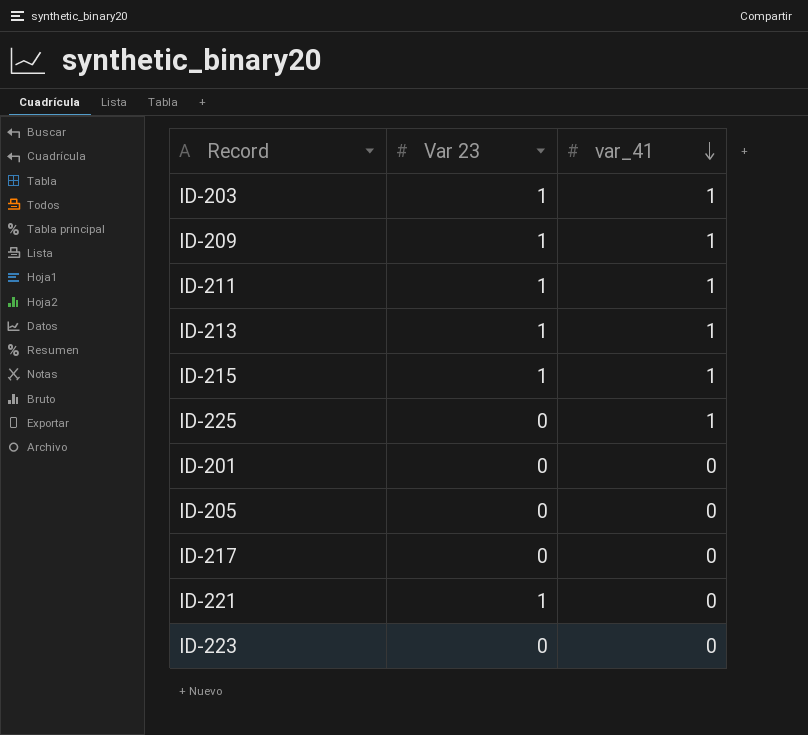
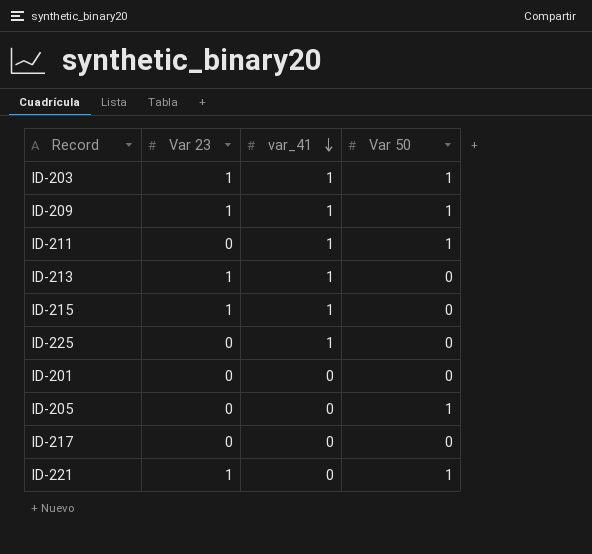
column Var 50 | position: none -> 4
row ID-223: 0 | 0 -> none
ID-211 | Var 23: 1 -> 0

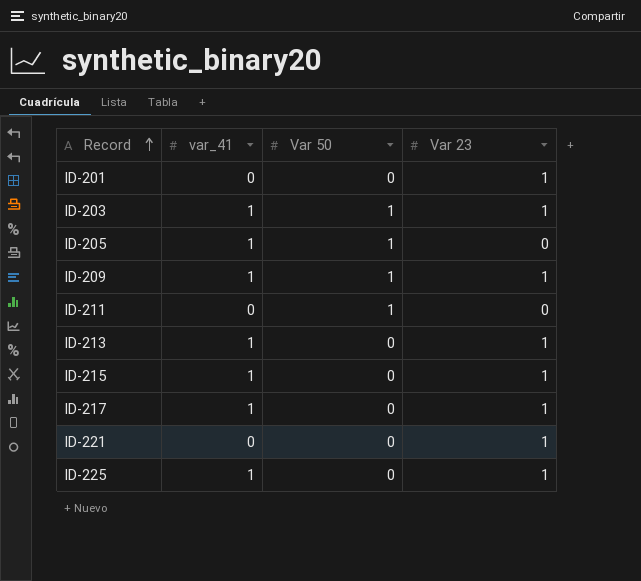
row order: var_41 descending -> Record ascending
column Var 23 | position: 2 -> 4
ID-201 | Var 23: 0 -> 1
ID-205 | var_41: 0 -> 1
ID-211 | var_41: 1 -> 0
ID-217 | var_41: 0 -> 1
ID-217 | Var 23: 0 -> 1
ID-221 | Var 50: 1 -> 0
ID-225 | Var 23: 0 -> 1

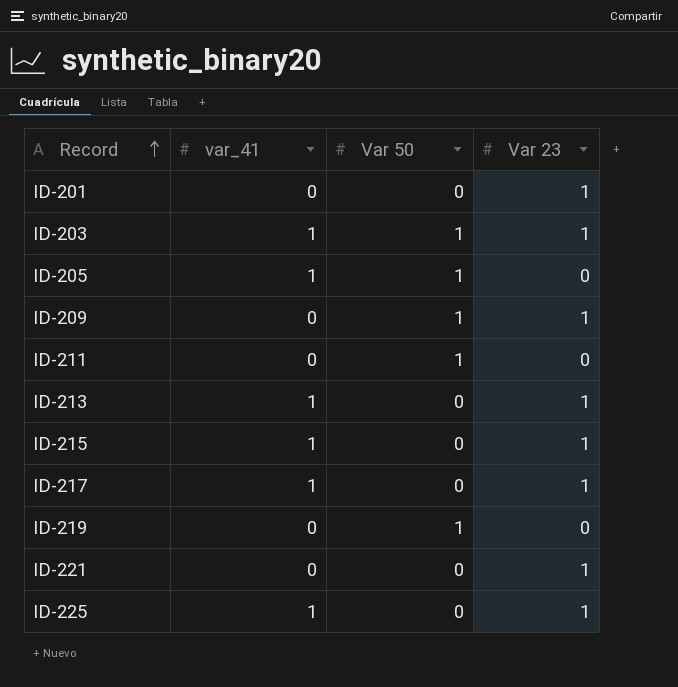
ID-209 | var_41: 1 -> 0
row ID-219: none -> 0 | 1 | 0

